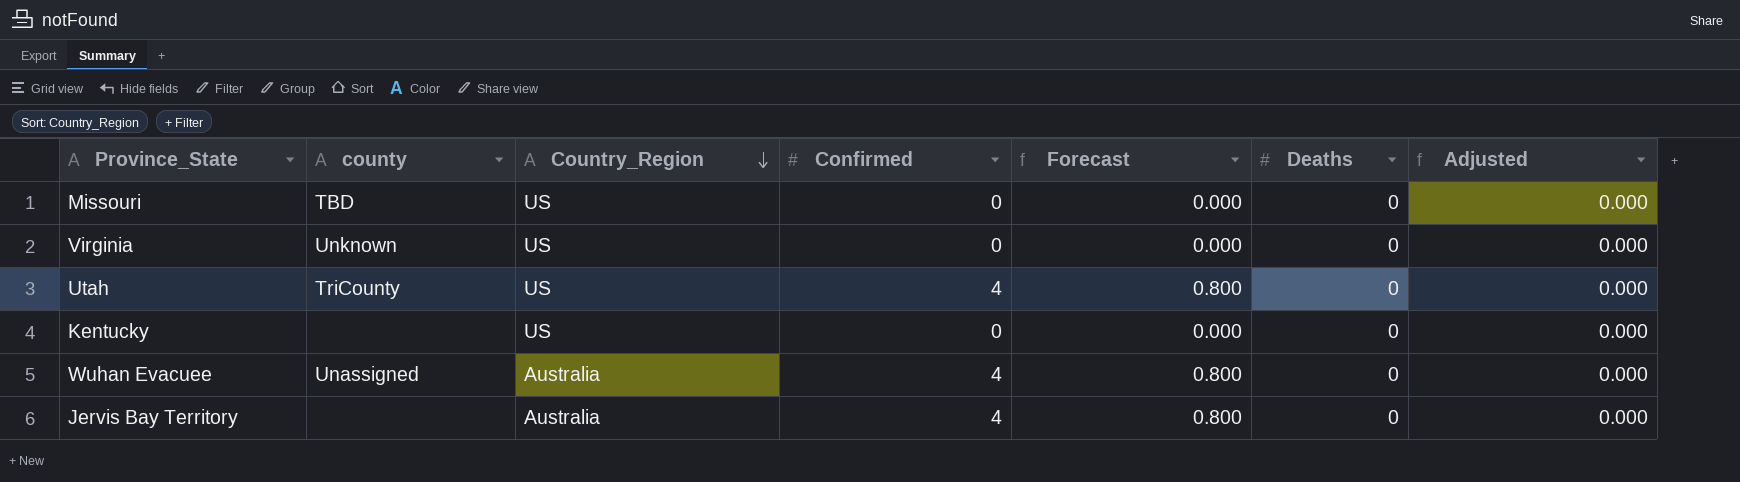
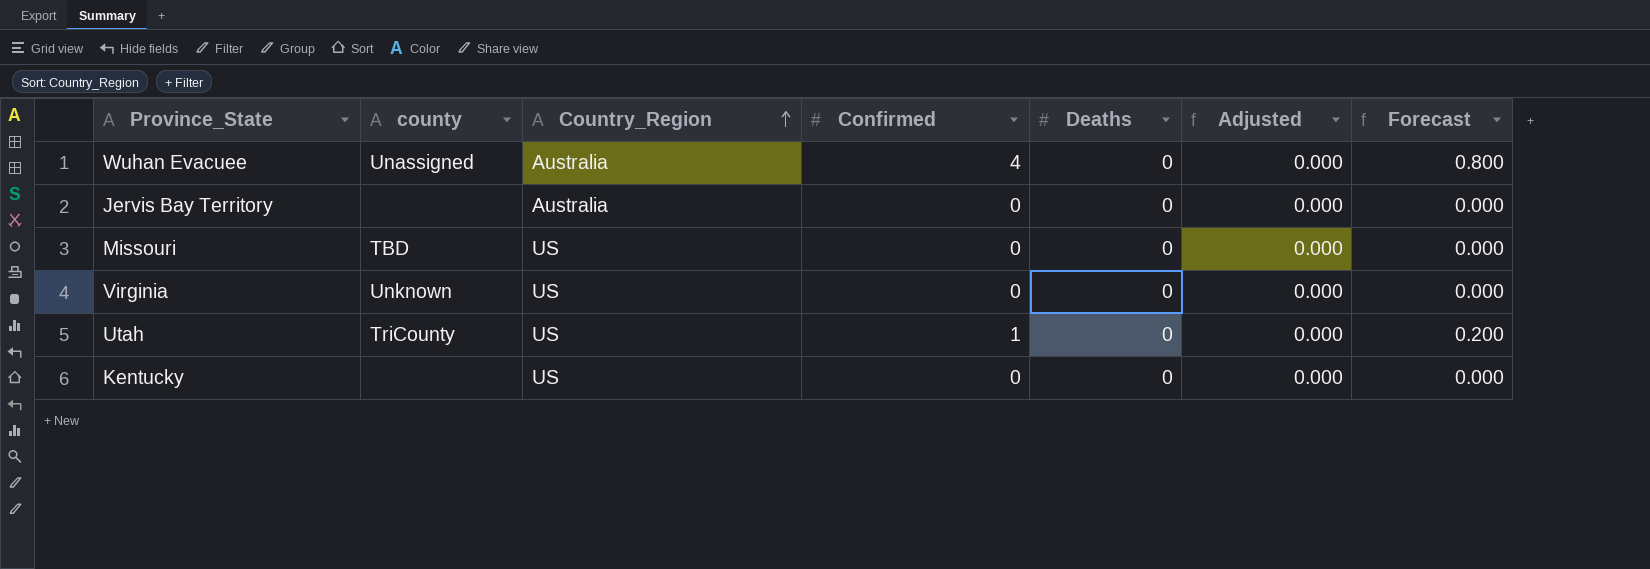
row order: Country_Region descending -> Country_Region ascending
column Forecast | position: 5 -> 7
Jervis Bay Territory | Confirmed: 4 -> 0
Jervis Bay Territory | Forecast: 0.800 -> 0.000
Utah | Confirmed: 4 -> 1
Utah | Forecast: 0.800 -> 0.200

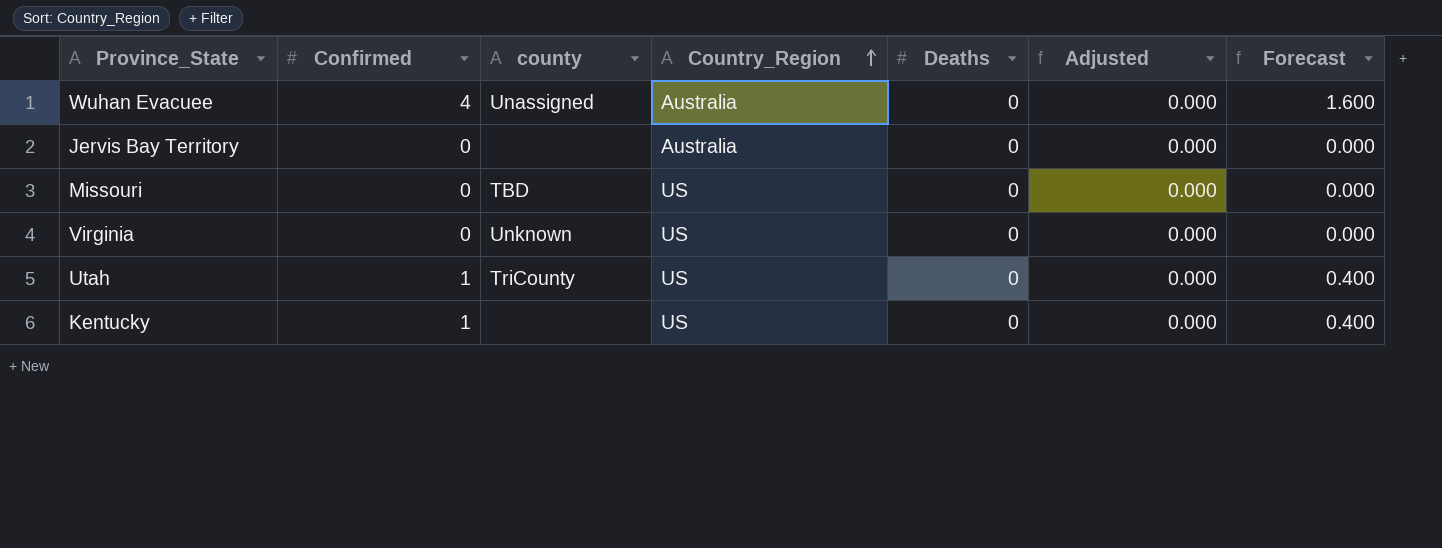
column Confirmed | position: 4 -> 2
column Forecast | formula: [Confirmed] * 0.2 -> [Confirmed] * 0.4
Kentucky | Confirmed: 0 -> 1

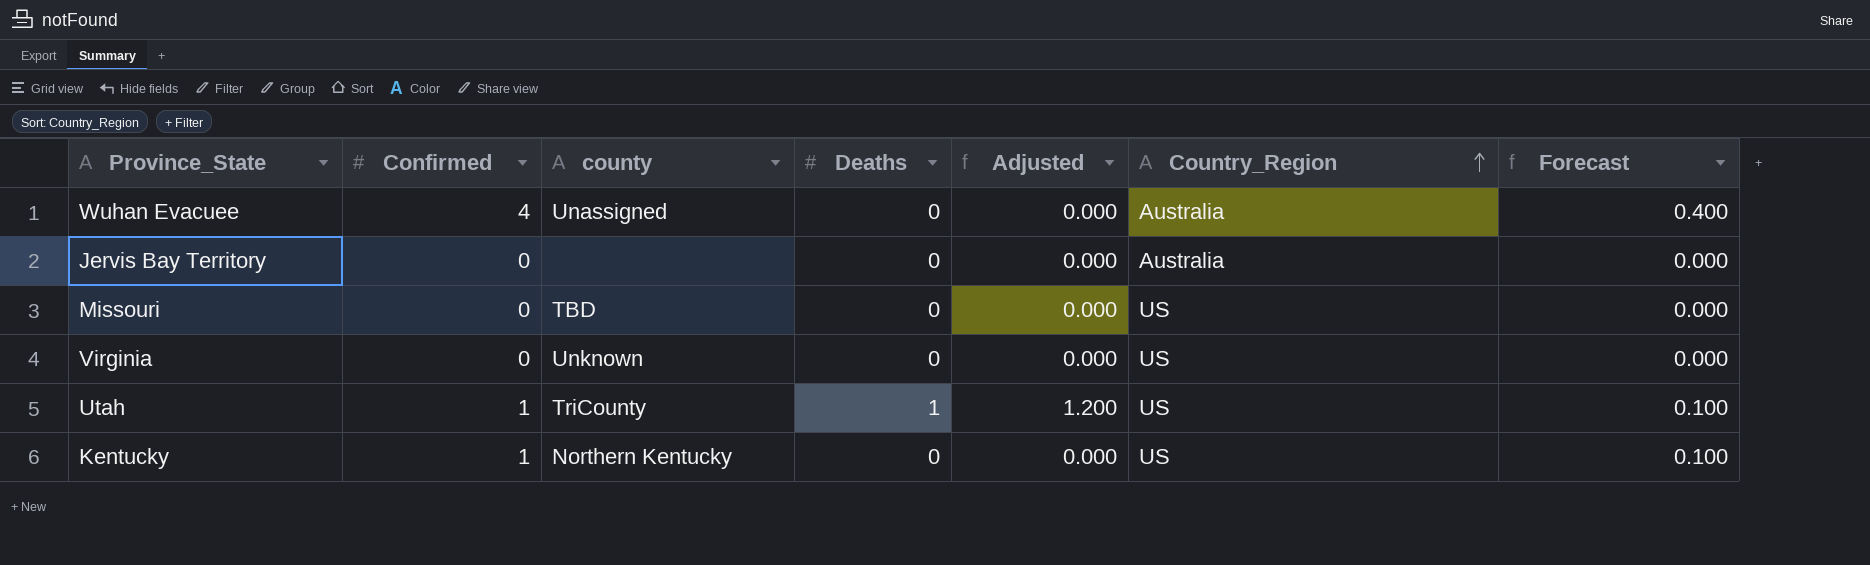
column Country_Region | position: 4 -> 6
column Forecast | formula: [Confirmed] * 0.4 -> [Confirmed] * 0.1
Utah | Deaths: 0 -> 1
Utah | Adjusted: 0.000 -> 1.200
Kentucky | county: none -> Northern Kentucky

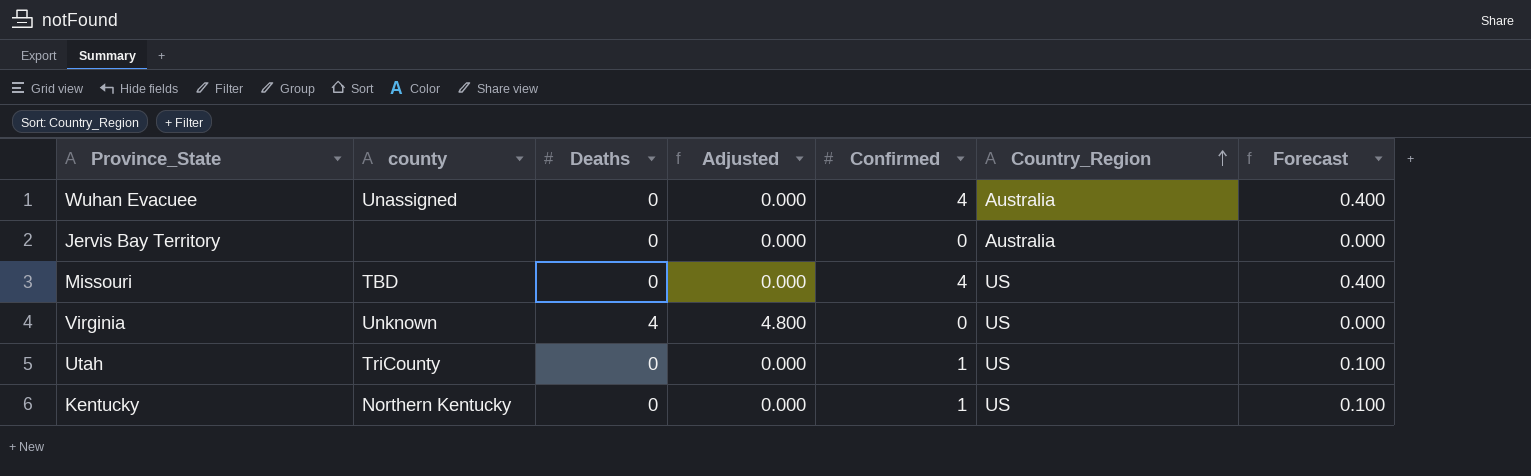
column Confirmed | position: 2 -> 5
Missouri | Confirmed: 0 -> 4
Missouri | Forecast: 0.000 -> 0.400
Virginia | Deaths: 0 -> 4
Virginia | Adjusted: 0.000 -> 4.800
Utah | Deaths: 1 -> 0
Utah | Adjusted: 1.200 -> 0.000

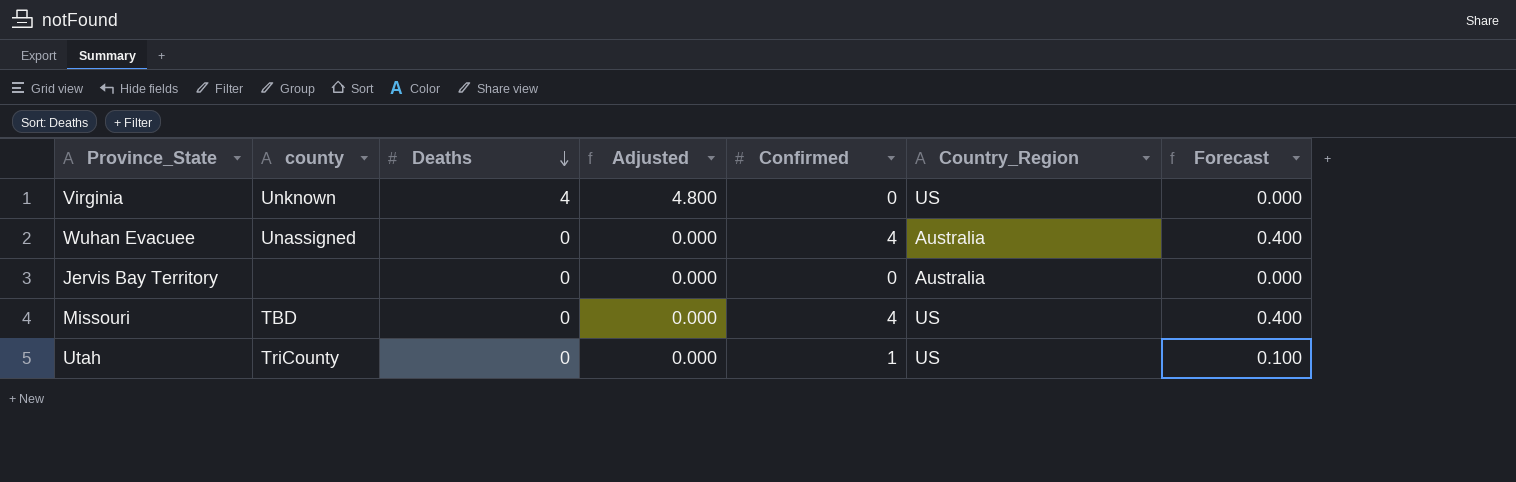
row order: Country_Region ascending -> Deaths descending
row Kentucky: Northern Kentucky | 0 | 0.000 | 1 | US | 0.100 -> none

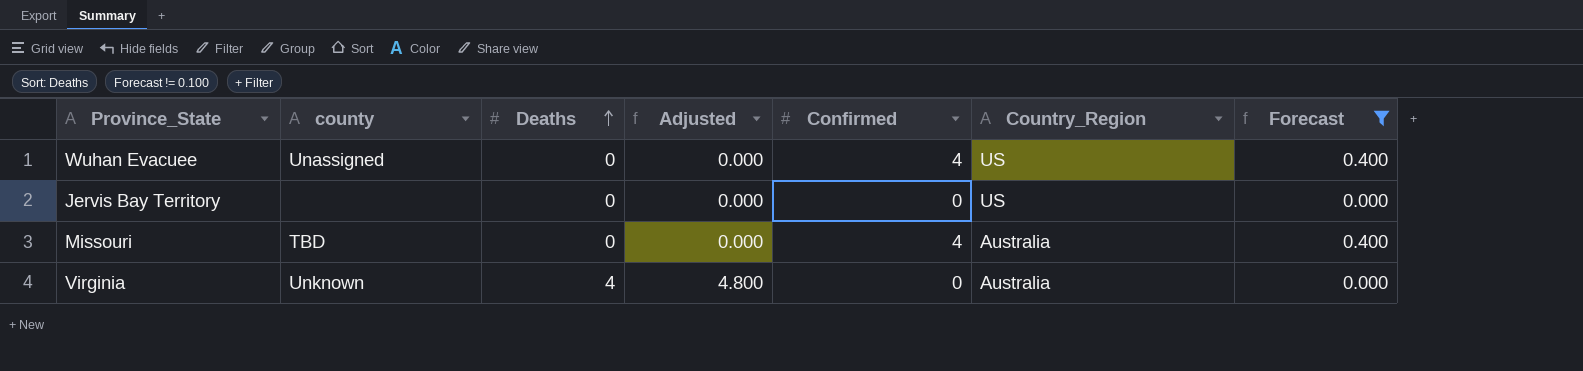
filter: none -> Forecast != 0.100
row order: Deaths descending -> Deaths ascending
Wuhan Evacuee | Country_Region: Australia -> US
Jervis Bay Territory | Country_Region: Australia -> US
Missouri | Country_Region: US -> Australia
Virginia | Country_Region: US -> Australia

